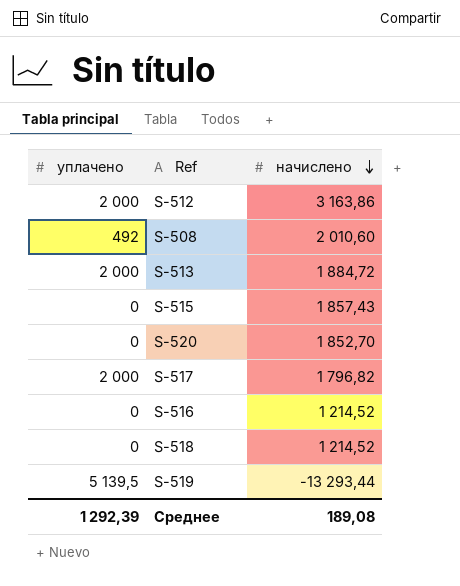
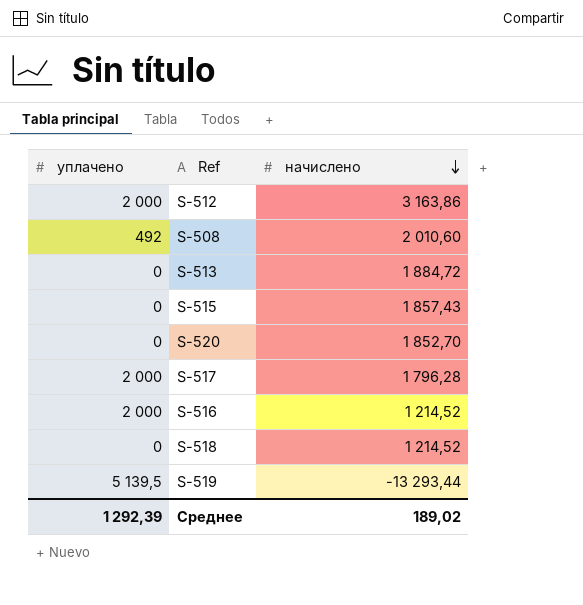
S-513 | уплачено: 2 000 -> 0
S-517 | начислено: 1 796,82 -> 1 796,28
S-516 | уплачено: 0 -> 2 000
Среднее | начислено: 189,08 -> 189,02

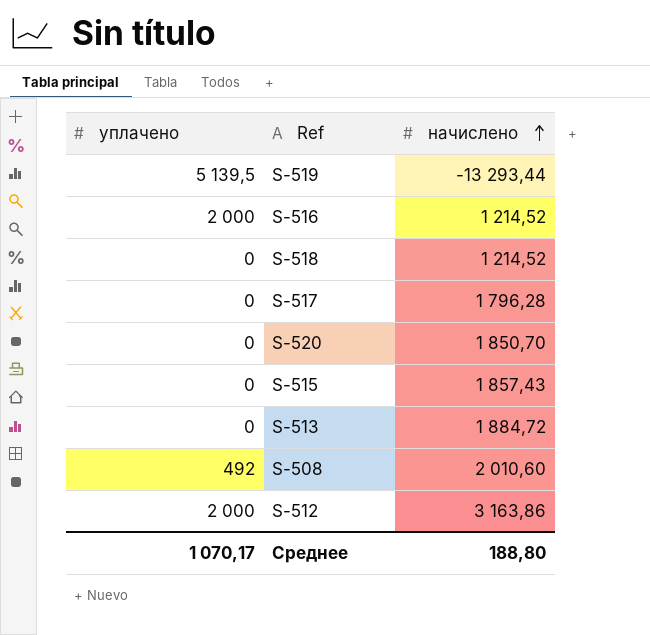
row order: начислено descending -> начислено ascending
S-517 | уплачено: 2 000 -> 0
S-520 | начислено: 1 852,70 -> 1 850,70
Среднее | уплачено: 1 292,39 -> 1 070,17
Среднее | начислено: 189,02 -> 188,80

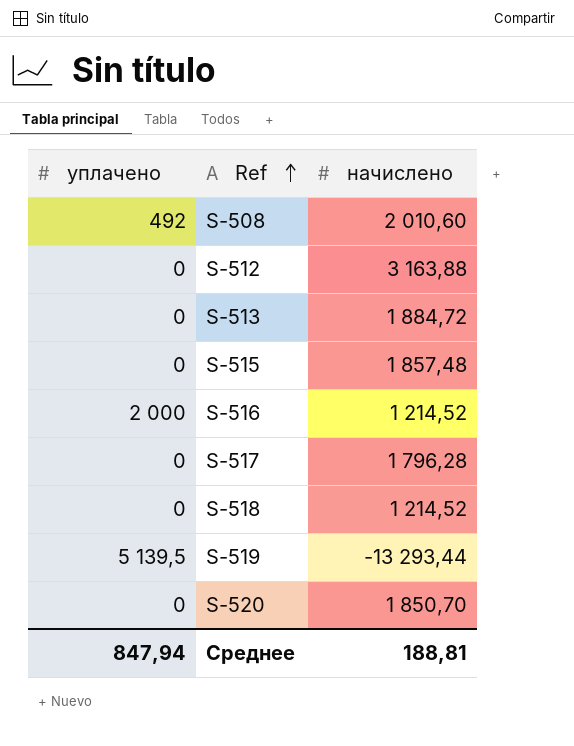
row order: начислено ascending -> Ref ascending
S-512 | уплачено: 2 000 -> 0
S-512 | начислено: 3 163,86 -> 3 163,88
S-515 | начислено: 1 857,43 -> 1 857,48
Среднее | уплачено: 1 070,17 -> 847,94
Среднее | начислено: 188,80 -> 188,81

